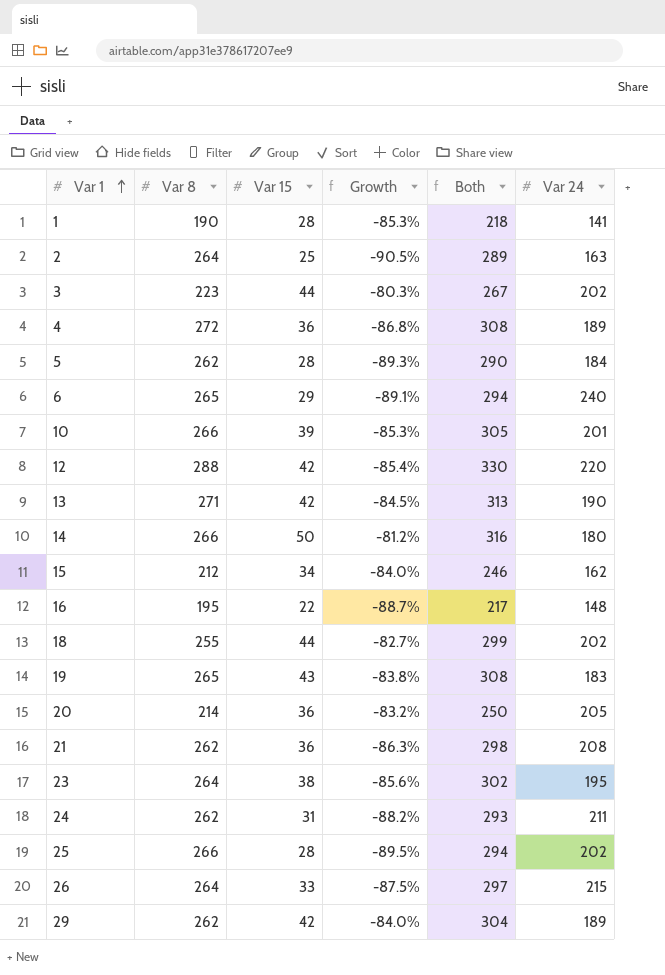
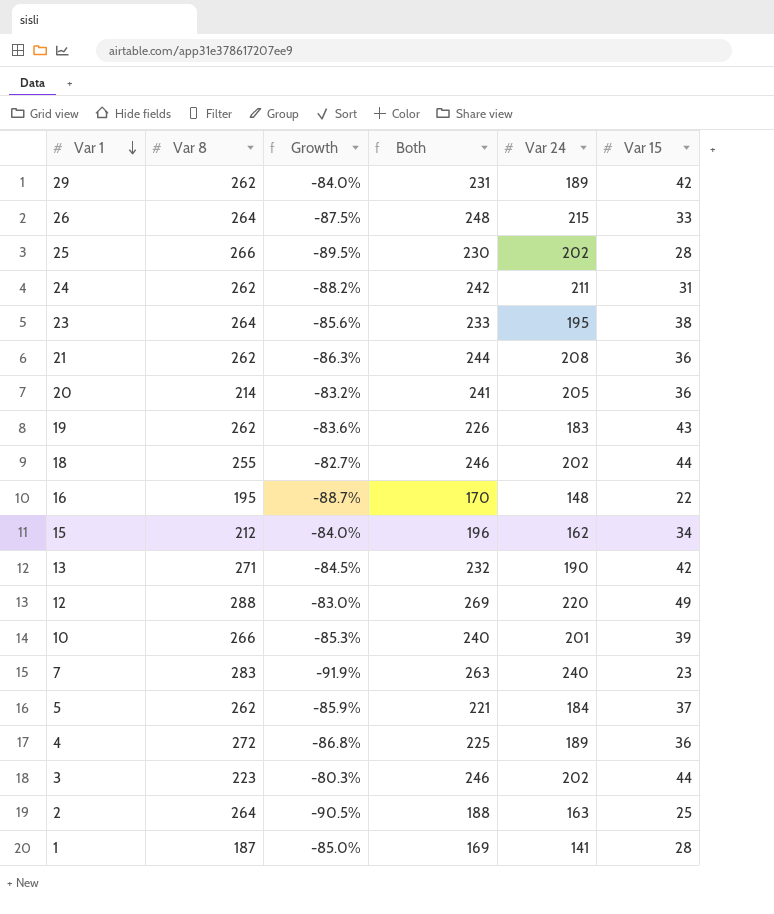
row order: Var 1 ascending -> Var 1 descending
column Both | formula: [Var 8] + [Var 15] -> [Var 24] + [Var 15]
column Var 15 | position: 3 -> 6
row 6: 265 | 29 | -89.1% | 294 | 240 -> none
row 14: 266 | 50 | -81.2% | 316 | 180 -> none
19 | Var 8: 265 -> 262
19 | Growth: -83.8% -> -83.6%
12 | Growth: -85.4% -> -83.0%
12 | Var 15: 42 -> 49
row 7: none -> 283 | -91.9% | 263 | 240 | 23
5 | Growth: -89.3% -> -85.9%
5 | Var 15: 28 -> 37
1 | Var 8: 190 -> 187
1 | Growth: -85.3% -> -85.0%

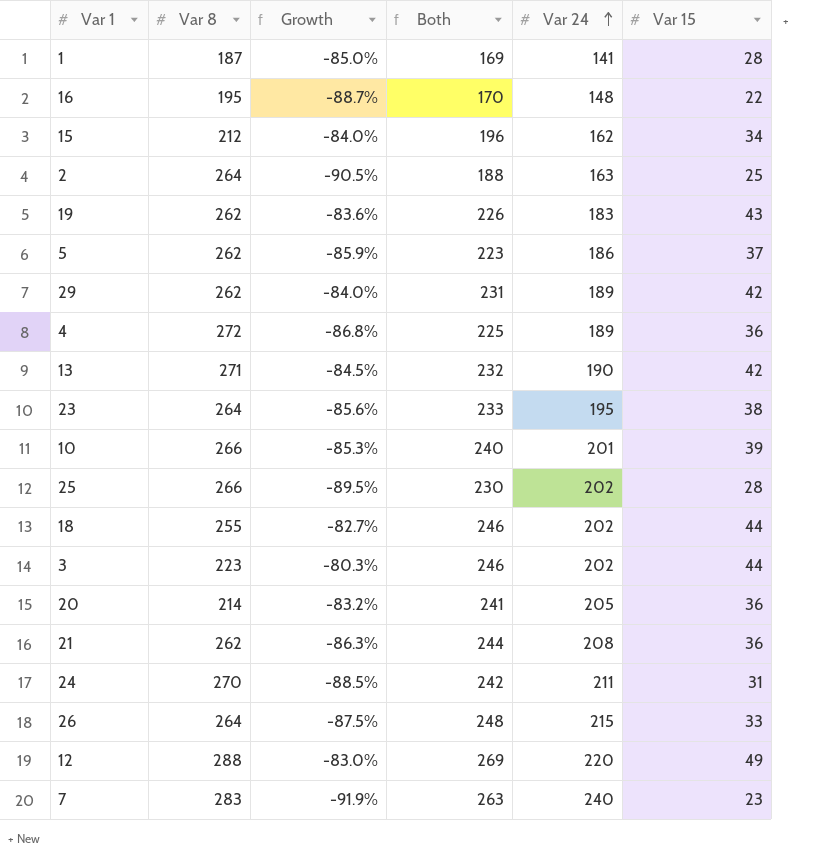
row order: Var 1 descending -> Var 24 ascending
5 | Both: 221 -> 223
5 | Var 24: 184 -> 186
24 | Var 8: 262 -> 270
24 | Growth: -88.2% -> -88.5%

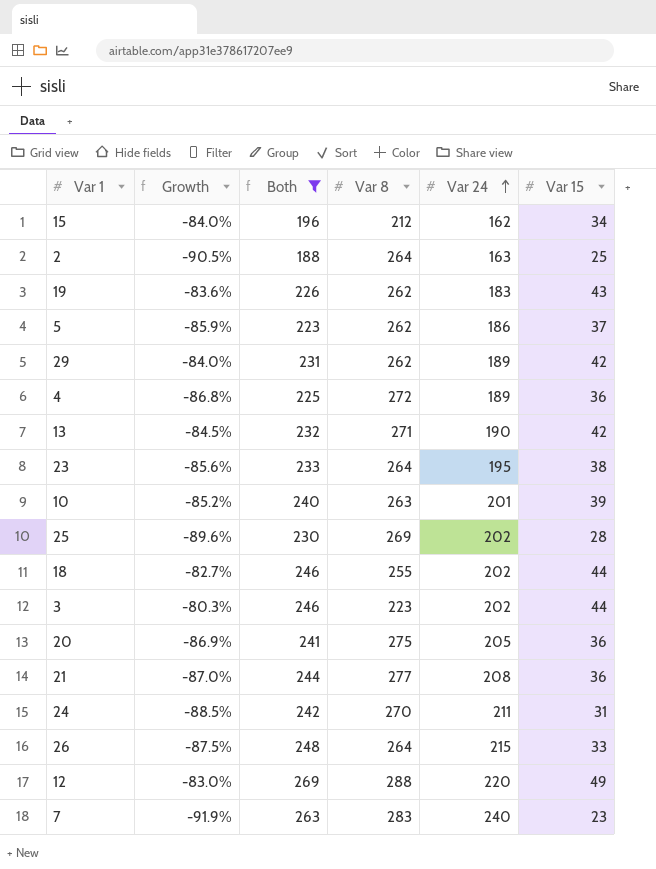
filter: none -> Both >= 188
column Var 8 | position: 2 -> 4
10 | Growth: -85.3% -> -85.2%
10 | Var 8: 266 -> 263
25 | Growth: -89.5% -> -89.6%
25 | Var 8: 266 -> 269
20 | Growth: -83.2% -> -86.9%
20 | Var 8: 214 -> 275
21 | Growth: -86.3% -> -87.0%
21 | Var 8: 262 -> 277

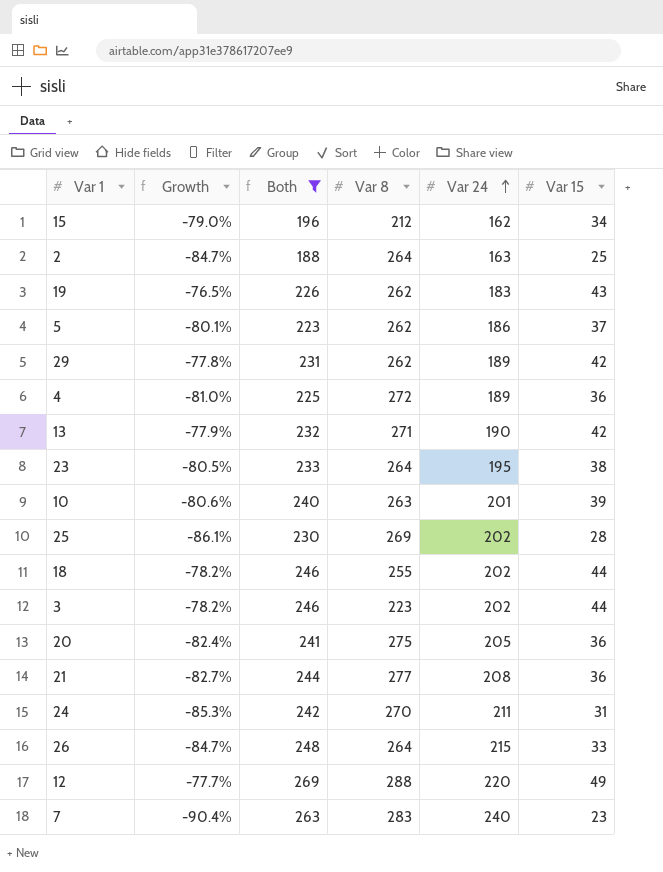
column Growth | formula: ([Var 15] - [Var 8]) / [Var 8] -> ([Var 15] - [Var 24]) / [Var 24]

